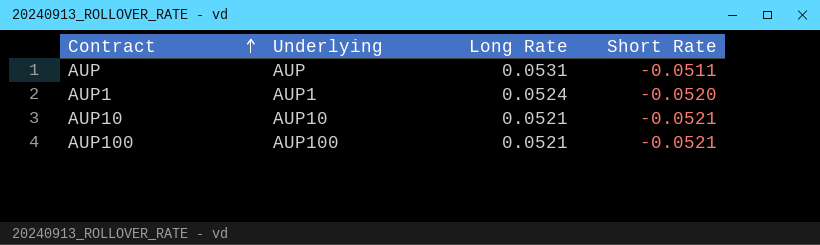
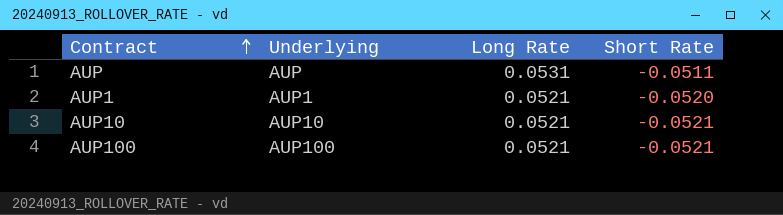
AUP1 | Long Rate: 0.0524 -> 0.0521

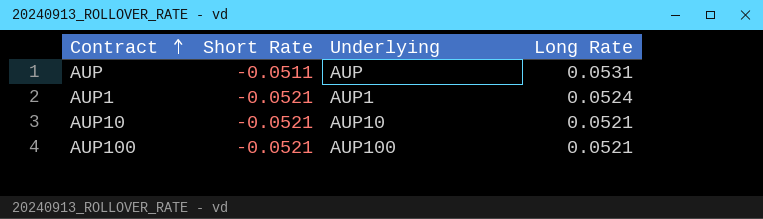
column Short Rate | position: 4 -> 2
AUP1 | Short Rate: -0.0520 -> -0.0521
AUP1 | Long Rate: 0.0521 -> 0.0524

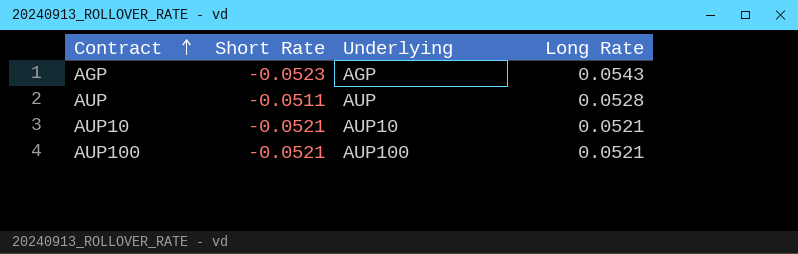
row AUP1: -0.0521 | AUP1 | 0.0524 -> none
row AGP: none -> -0.0523 | AGP | 0.0543
AUP | Long Rate: 0.0531 -> 0.0528

